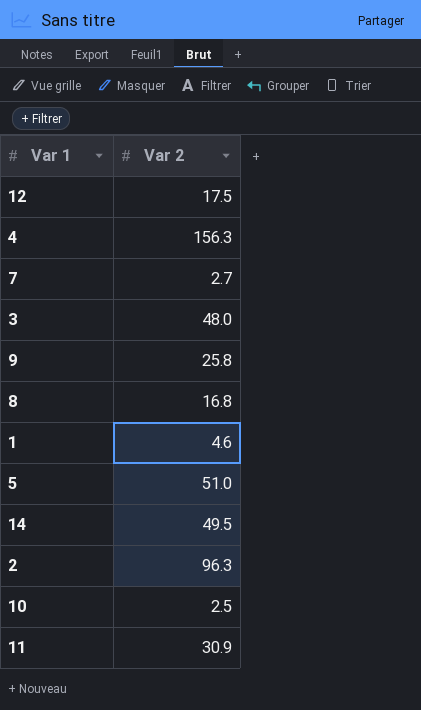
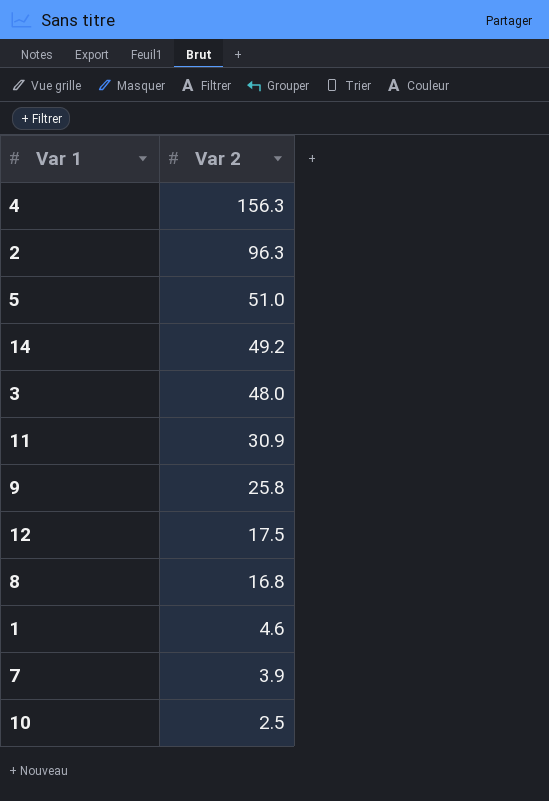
row order: none -> Var 2 descending
14 | Var 2: 49.5 -> 49.2
7 | Var 2: 2.7 -> 3.9

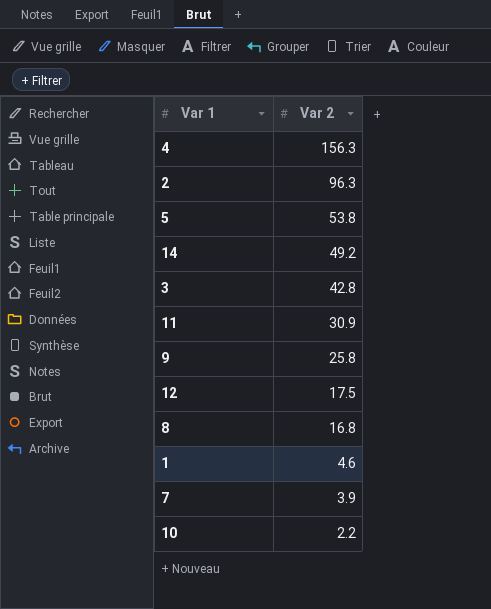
5 | Var 2: 51.0 -> 53.8
3 | Var 2: 48.0 -> 42.8
10 | Var 2: 2.5 -> 2.2

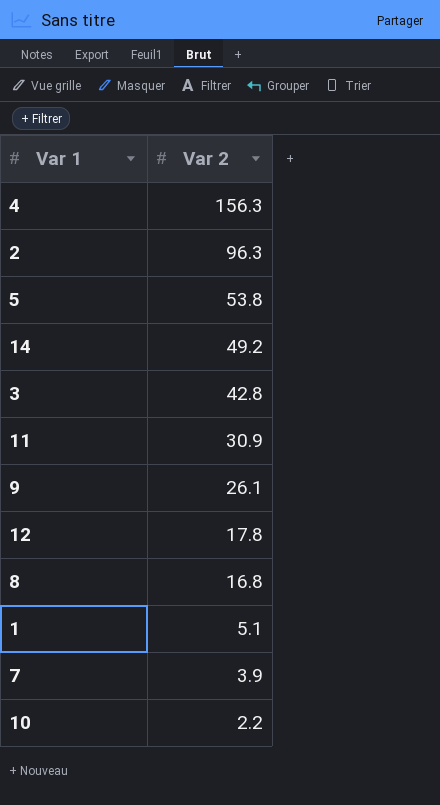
9 | Var 2: 25.8 -> 26.1
12 | Var 2: 17.5 -> 17.8
1 | Var 2: 4.6 -> 5.1

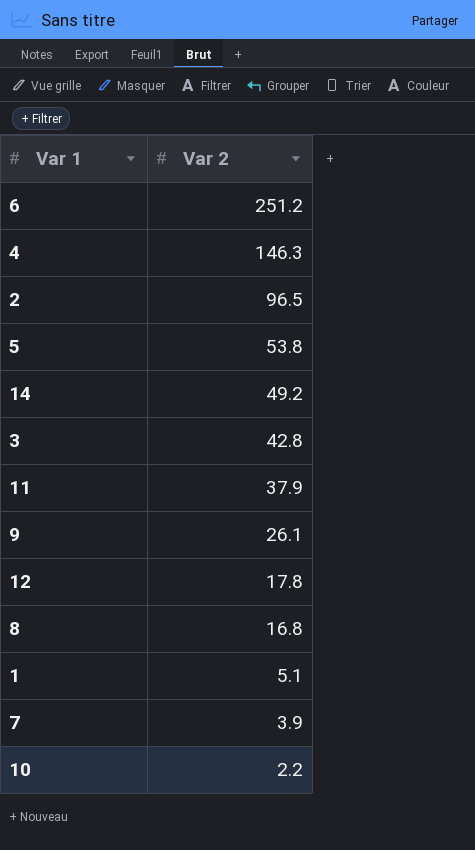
row 6: none -> 251.2
4 | Var 2: 156.3 -> 146.3
2 | Var 2: 96.3 -> 96.5
11 | Var 2: 30.9 -> 37.9

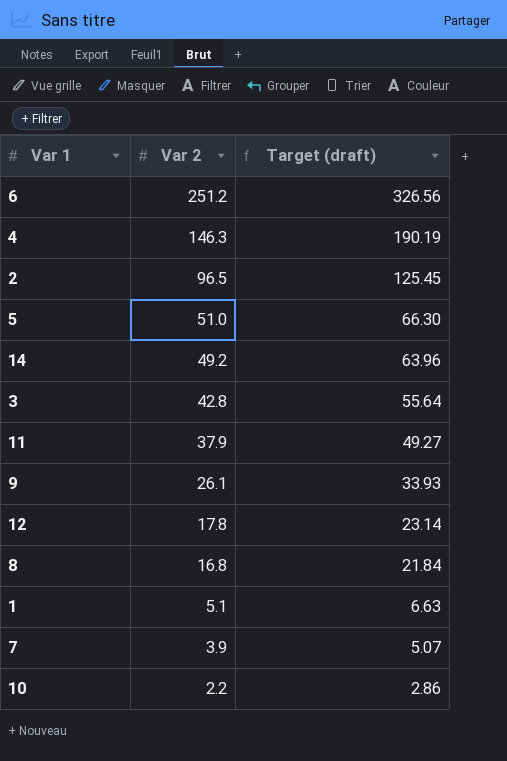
column Target (draft) | formula: none -> [Var 2] * 1.3
5 | Var 2: 53.8 -> 51.0

